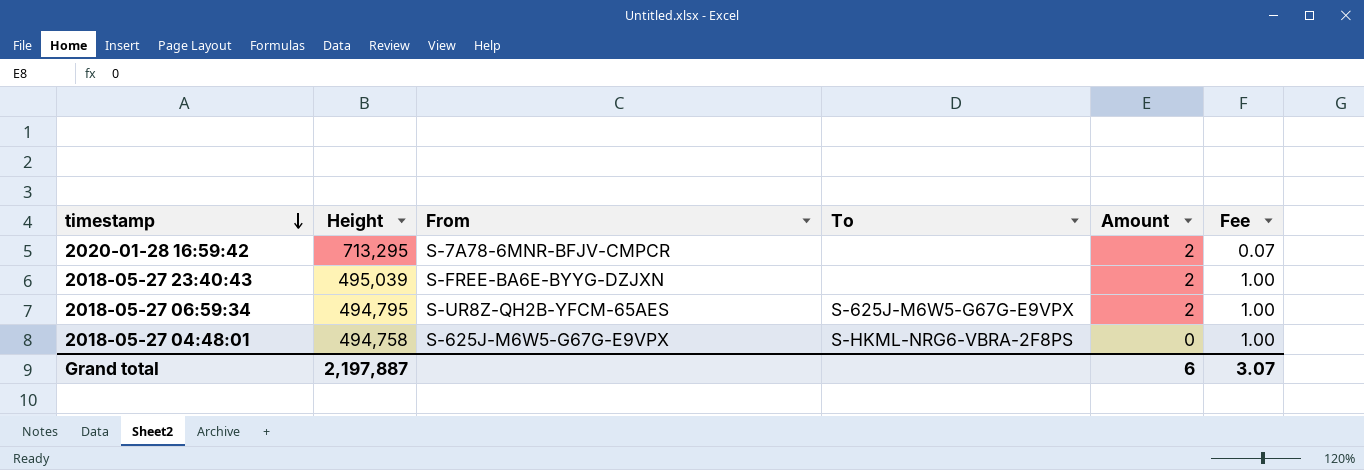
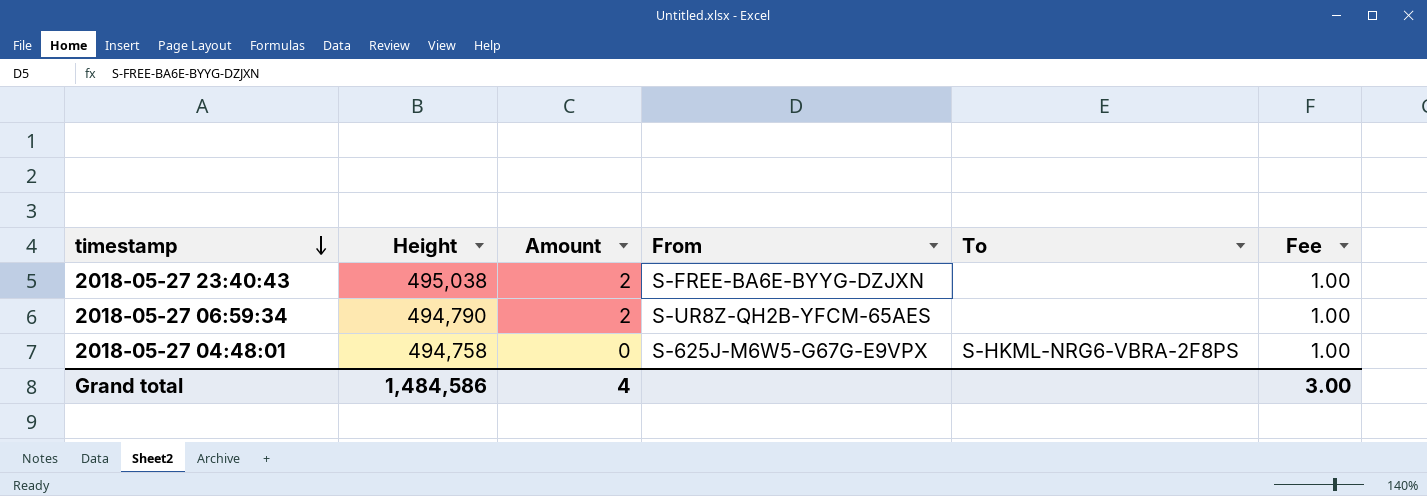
column Amount | position: 5 -> 3
row 2020-01-28 16:59:42: 713,295 | S-7A78-6MNR-BFJV-CMPCR | none | 2 | 0.07 -> none
2018-05-27 23:40:43 | Height: 495,039 -> 495,038
2018-05-27 06:59:34 | Height: 494,795 -> 494,790
2018-05-27 06:59:34 | To: S-625J-M6W5-G67G-E9VPX -> none
Grand total | Height: 2,197,887 -> 1,484,586
Grand total | Amount: 6 -> 4
Grand total | Fee: 3.07 -> 3.00

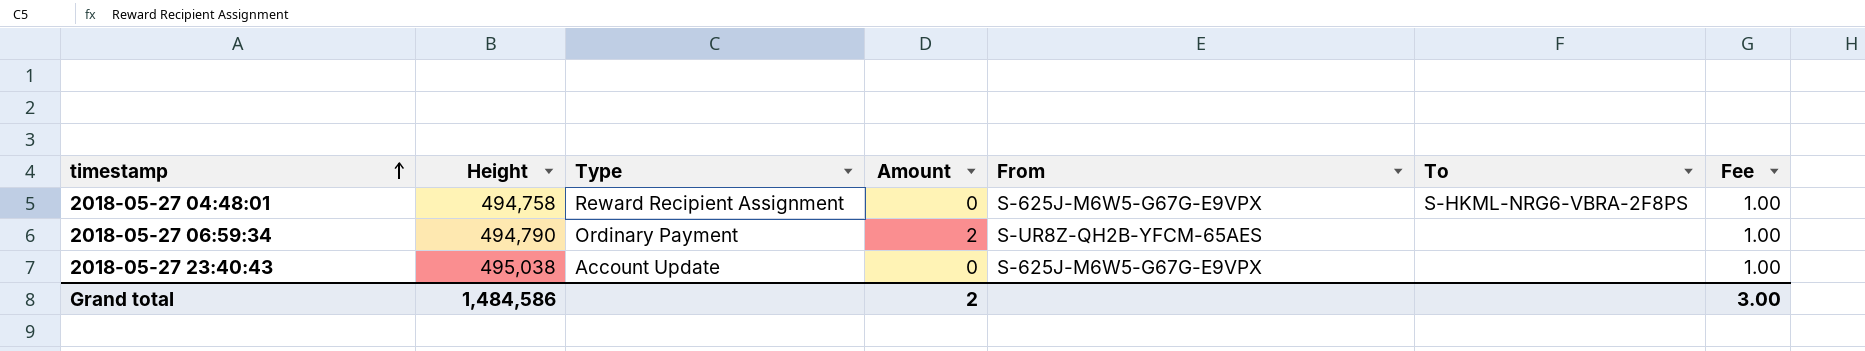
row order: timestamp descending -> timestamp ascending
column Type | position: none -> 3
2018-05-27 23:40:43 | Amount: 2 -> 0
2018-05-27 23:40:43 | From: S-FREE-BA6E-BYYG-DZJXN -> S-625J-M6W5-G67G-E9VPX
Grand total | Amount: 4 -> 2

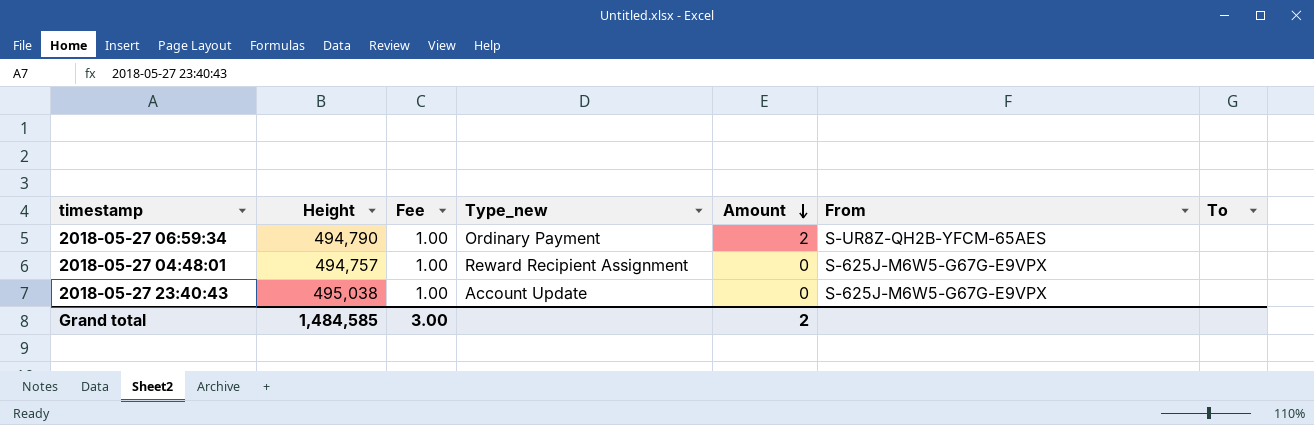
row order: timestamp ascending -> Amount descending
column Fee | position: 7 -> 3
column name: Type -> Type_new
2018-05-27 04:48:01 | Height: 494,758 -> 494,757
2018-05-27 04:48:01 | To: S-HKML-NRG6-VBRA-2F8PS -> none
Grand total | Height: 1,484,586 -> 1,484,585

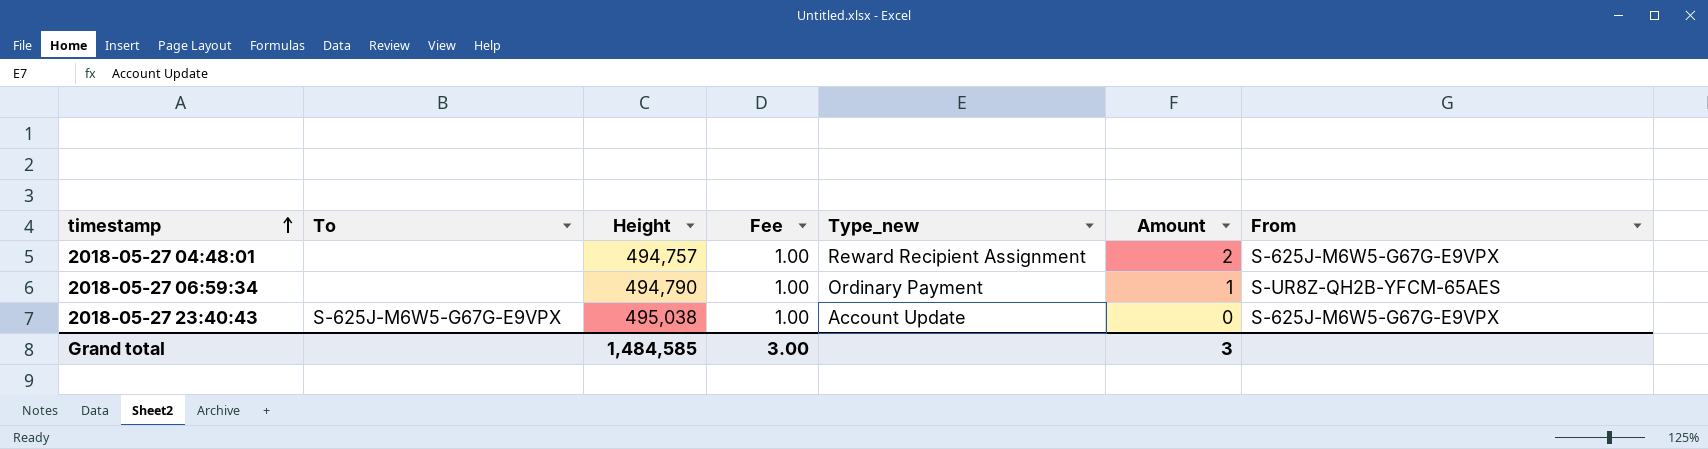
row order: Amount descending -> timestamp ascending
column To | position: 7 -> 2
2018-05-27 04:48:01 | Amount: 0 -> 2
2018-05-27 06:59:34 | Amount: 2 -> 1
2018-05-27 23:40:43 | To: none -> S-625J-M6W5-G67G-E9VPX
Grand total | Amount: 2 -> 3

